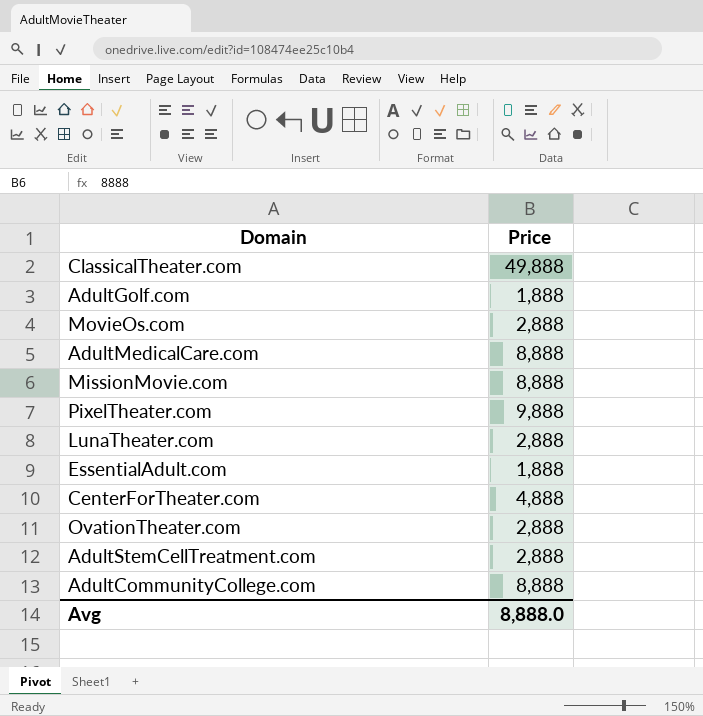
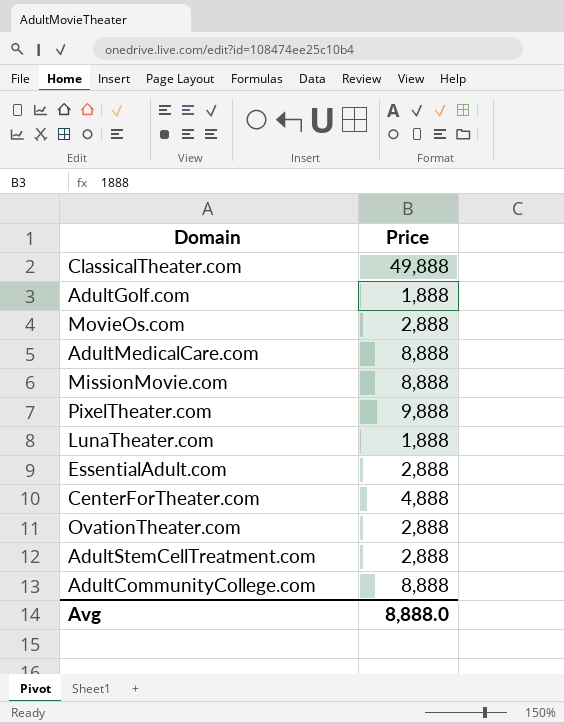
LunaTheater.com | Price: 2,888 -> 1,888
EssentialAdult.com | Price: 1,888 -> 2,888

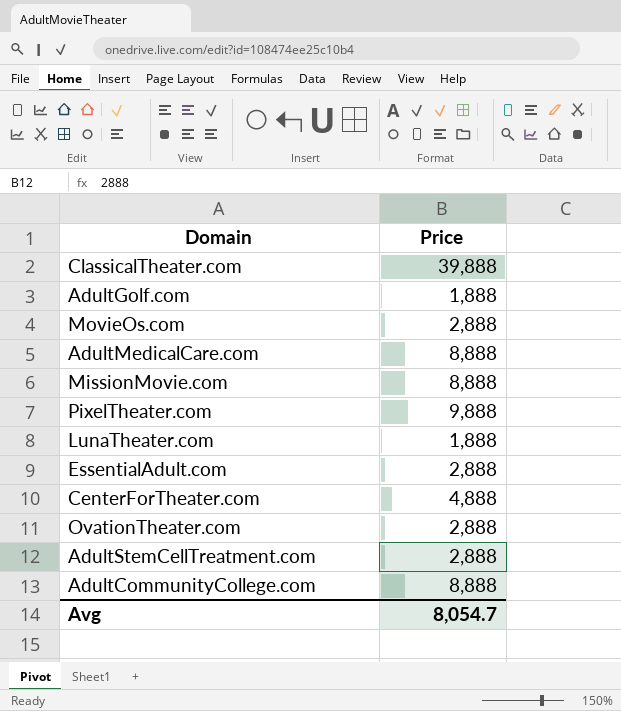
ClassicalTheater.com | Price: 49,888 -> 39,888
Avg | Price: 8,888.0 -> 8,054.7

